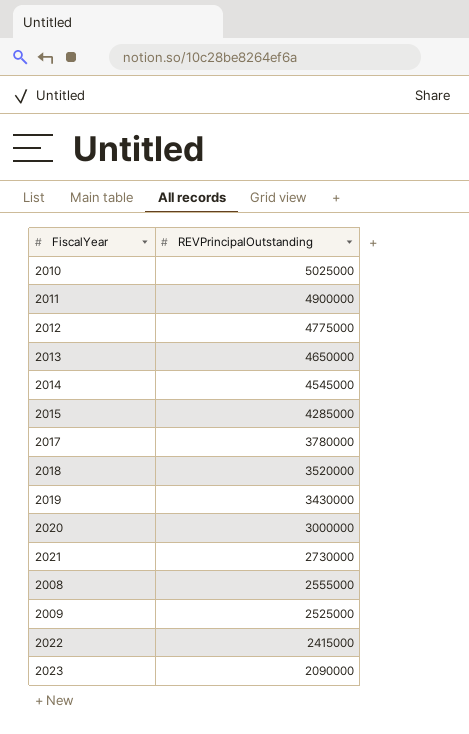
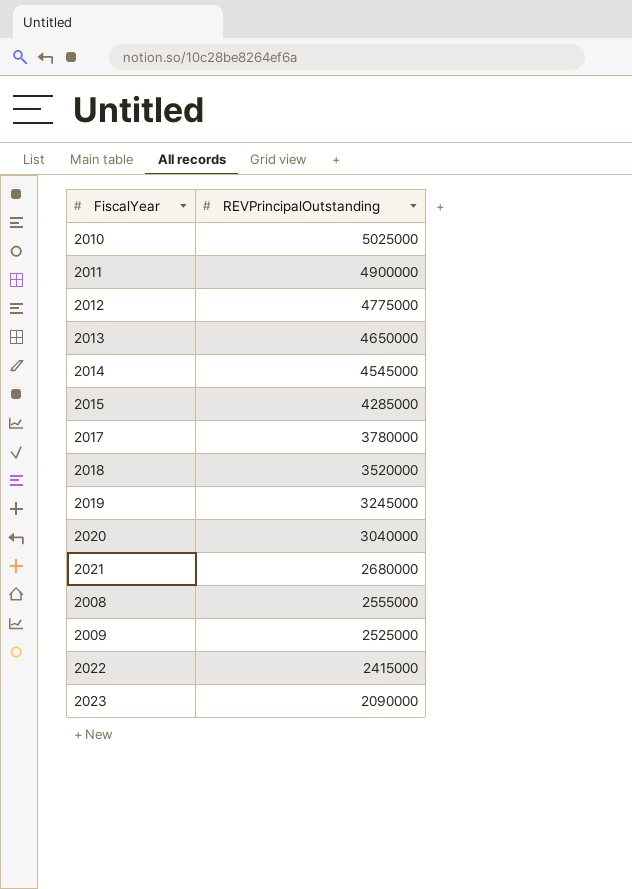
2019 | REVPrincipalOutstanding: 3430000 -> 3245000
2020 | REVPrincipalOutstanding: 3000000 -> 3040000
2021 | REVPrincipalOutstanding: 2730000 -> 2680000

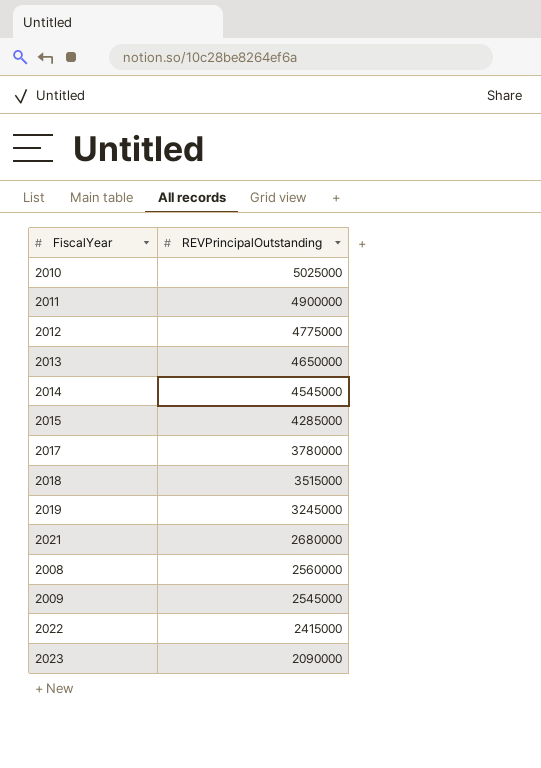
row 2020: 3040000 -> none
2018 | REVPrincipalOutstanding: 3520000 -> 3515000
2008 | REVPrincipalOutstanding: 2555000 -> 2560000
2009 | REVPrincipalOutstanding: 2525000 -> 2545000

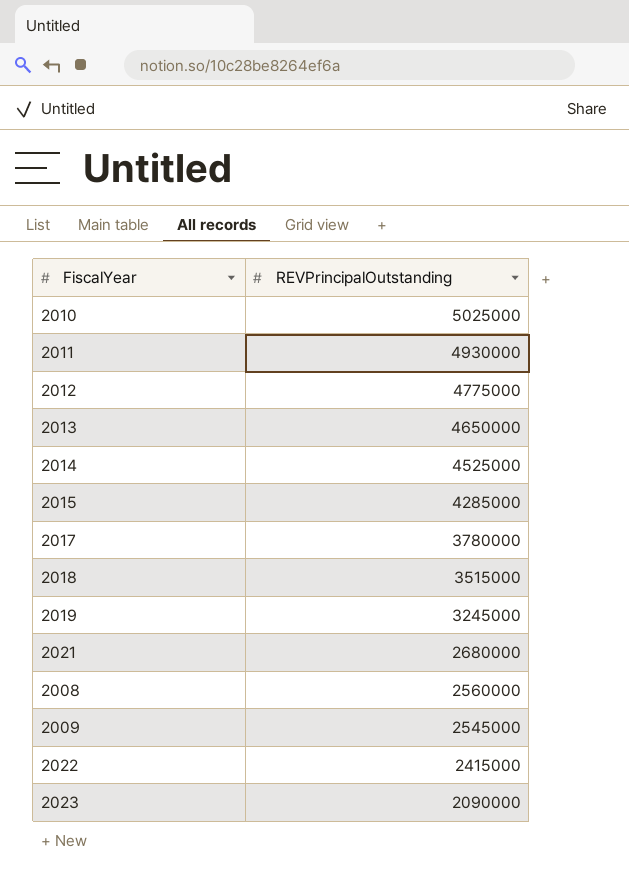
2011 | REVPrincipalOutstanding: 4900000 -> 4930000
2014 | REVPrincipalOutstanding: 4545000 -> 4525000

